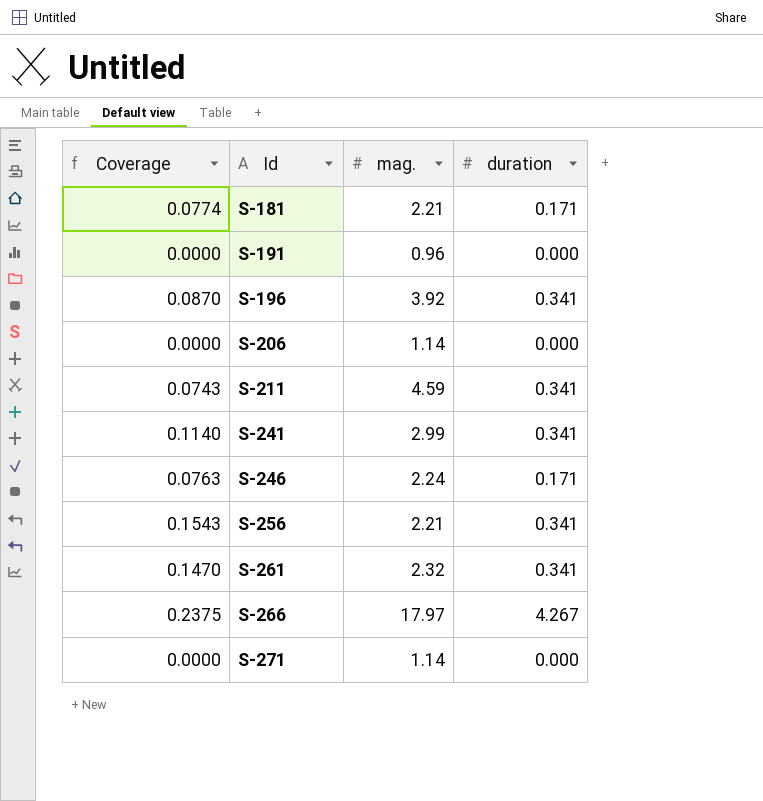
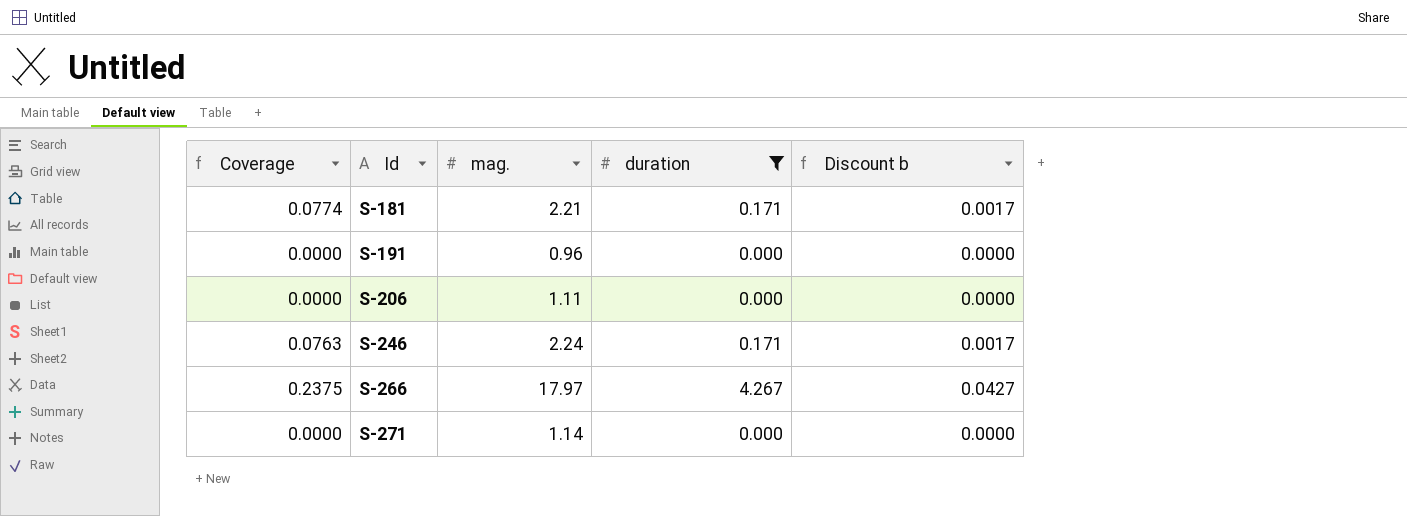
filter: none -> duration != 0.341
column Discount b | formula: none -> [duration] * 0.01
S-206 | mag.: 1.14 -> 1.11

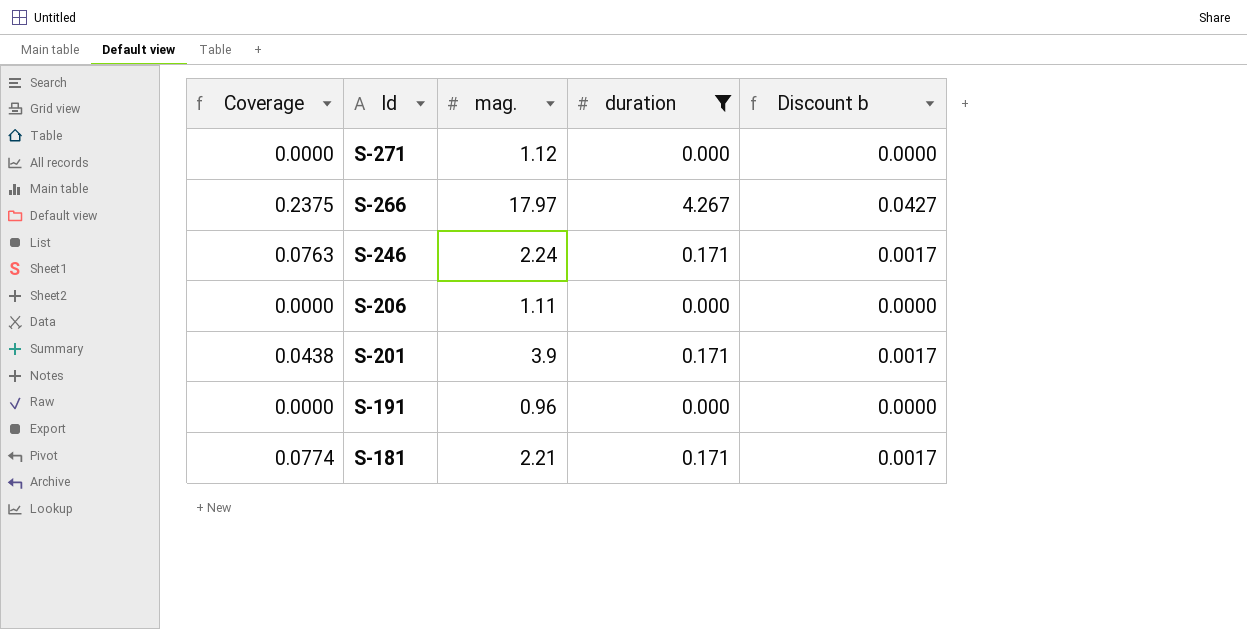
row order: Id ascending -> Id descending
S-271 | mag.: 1.14 -> 1.12
row S-201: none -> 0.0438 | 3.9 | 0.171 | 0.0017

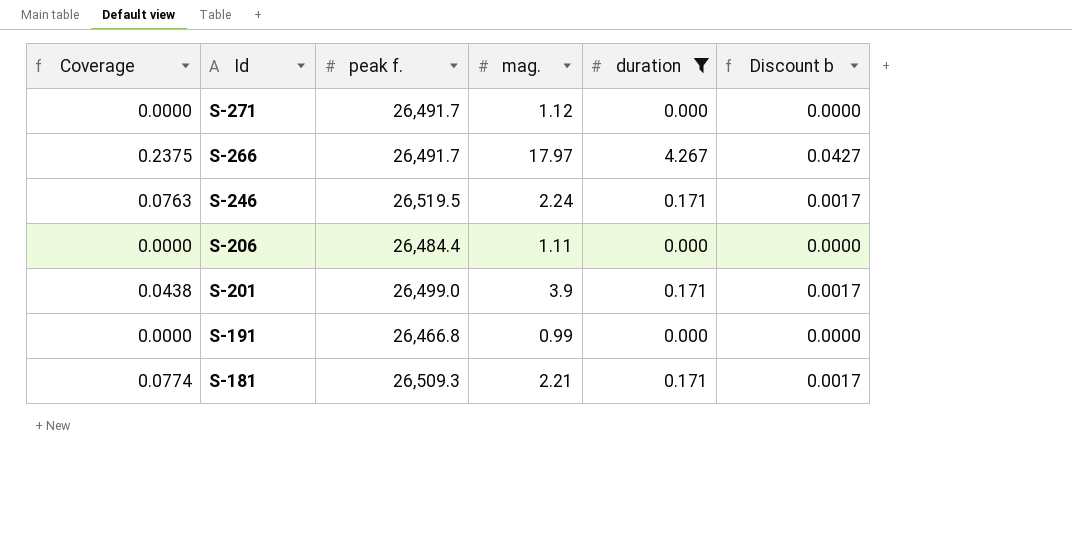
column peak f. | position: none -> 3
S-191 | mag.: 0.96 -> 0.99

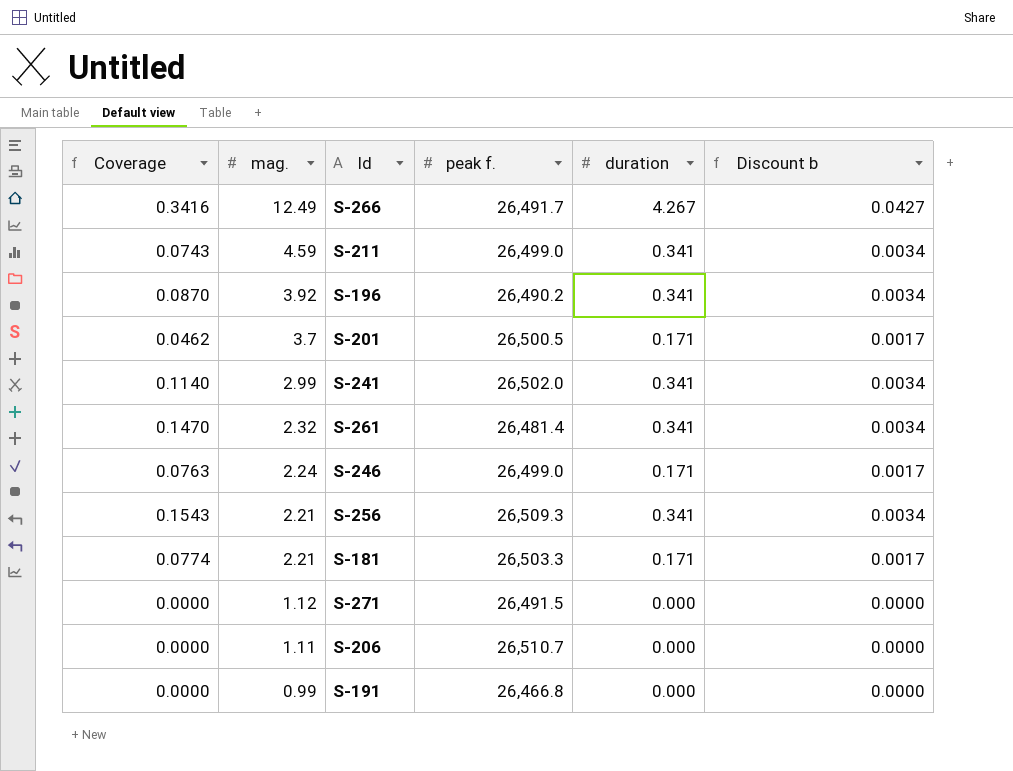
filter: duration != 0.341 -> none
row order: Id descending -> mag. descending
column mag. | position: 4 -> 2
S-266 | Coverage: 0.2375 -> 0.3416
S-266 | mag.: 17.97 -> 12.49
S-201 | Coverage: 0.0438 -> 0.0462
S-201 | mag.: 3.9 -> 3.7
S-201 | peak f.: 26,499.0 -> 26,500.5
S-246 | peak f.: 26,519.5 -> 26,499.0
S-181 | peak f.: 26,509.3 -> 26,503.3
S-271 | peak f.: 26,491.7 -> 26,491.5
S-206 | peak f.: 26,484.4 -> 26,510.7

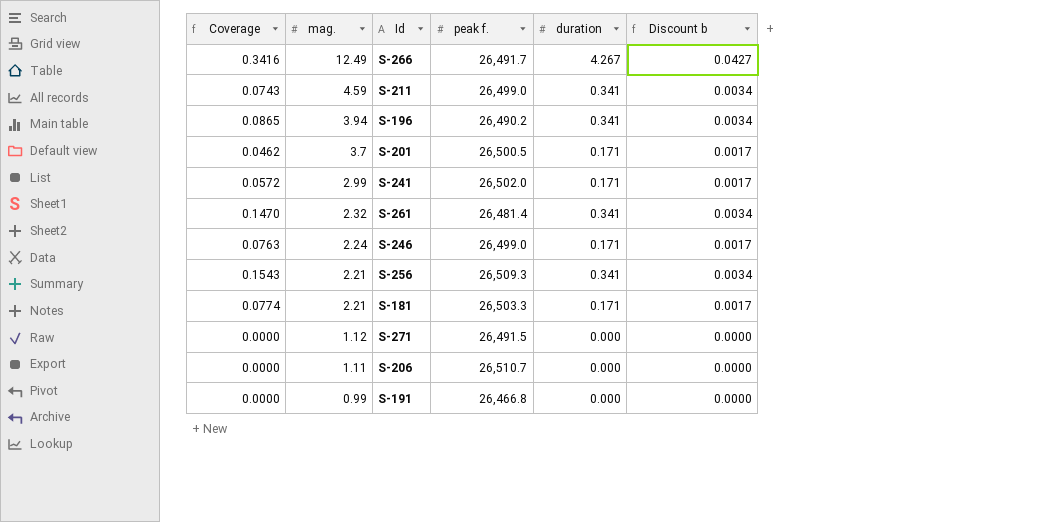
S-196 | Coverage: 0.0870 -> 0.0865
S-196 | mag.: 3.92 -> 3.94
S-241 | Coverage: 0.1140 -> 0.0572
S-241 | duration: 0.341 -> 0.171
S-241 | Discount b: 0.0034 -> 0.0017

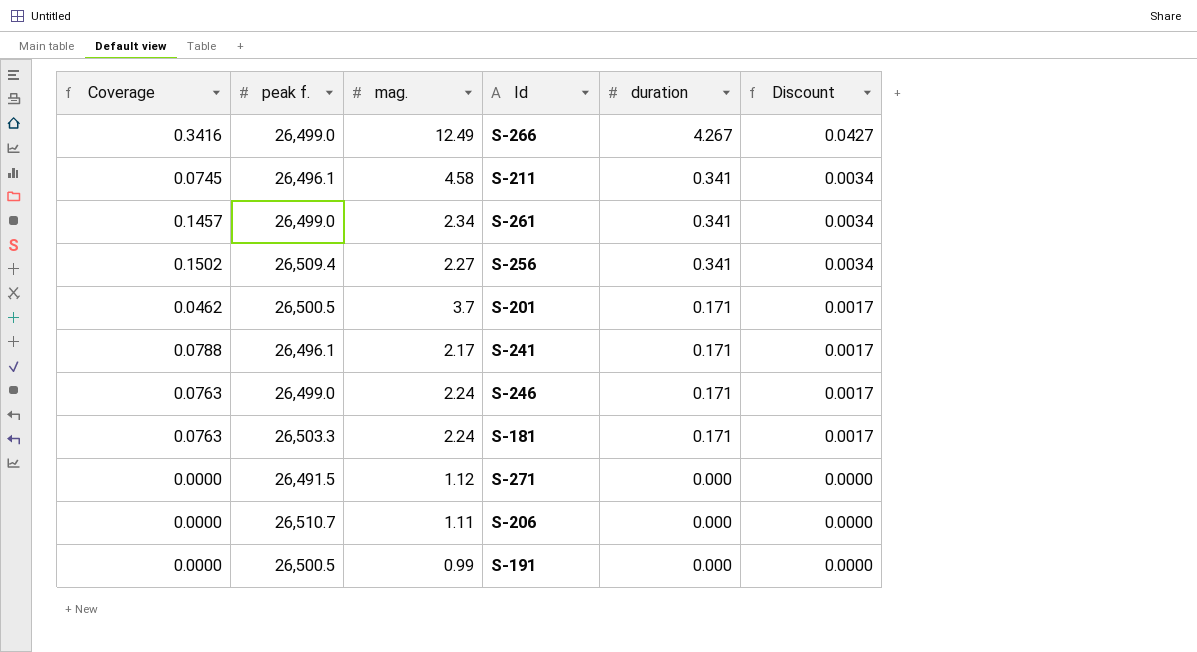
row order: mag. descending -> duration descending
column peak f. | position: 4 -> 2
column name: Discount b -> Discount
row S-196: 0.0865 | 3.94 | 26,490.2 | 0.341 | 0.0034 -> none
S-266 | peak f.: 26,491.7 -> 26,499.0
S-211 | Coverage: 0.0743 -> 0.0745
S-211 | peak f.: 26,499.0 -> 26,496.1
S-211 | mag.: 4.59 -> 4.58
S-261 | Coverage: 0.1470 -> 0.1457
S-261 | peak f.: 26,481.4 -> 26,499.0
S-261 | mag.: 2.32 -> 2.34
S-256 | Coverage: 0.1543 -> 0.1502
S-256 | peak f.: 26,509.3 -> 26,509.4
S-256 | mag.: 2.21 -> 2.27
S-241 | Coverage: 0.0572 -> 0.0788
S-241 | peak f.: 26,502.0 -> 26,496.1
S-241 | mag.: 2.99 -> 2.17
S-181 | Coverage: 0.0774 -> 0.0763
S-181 | mag.: 2.21 -> 2.24
S-191 | peak f.: 26,466.8 -> 26,500.5

